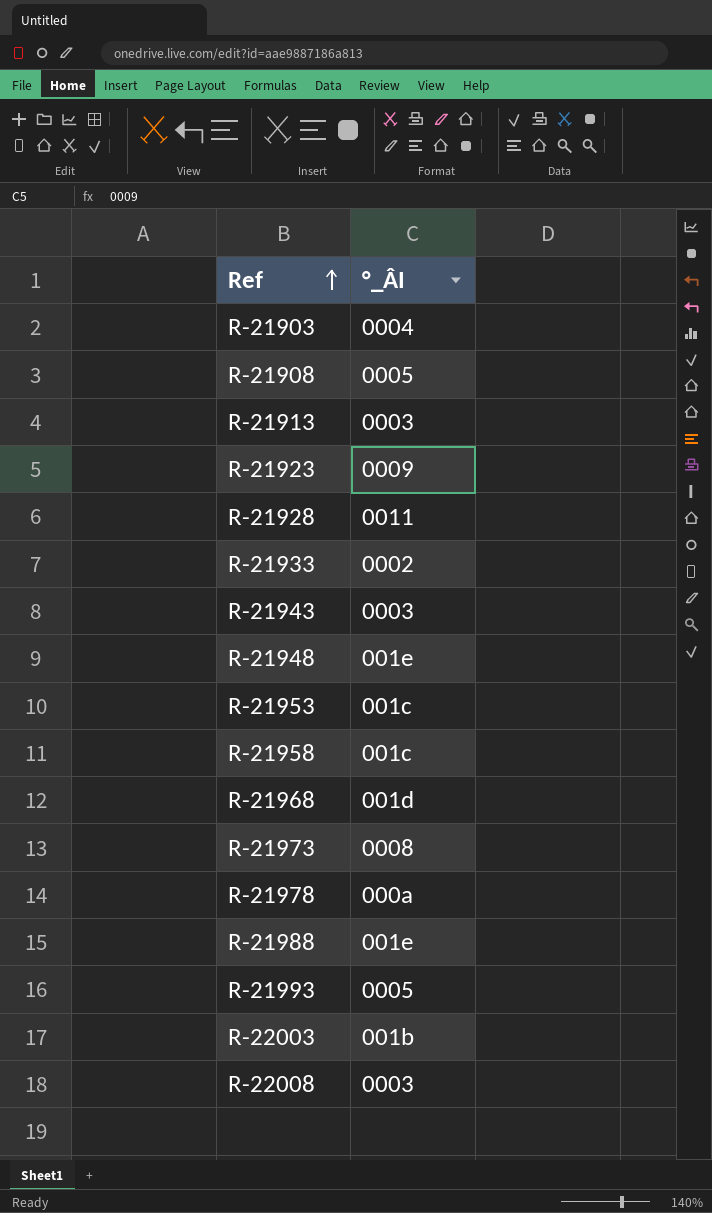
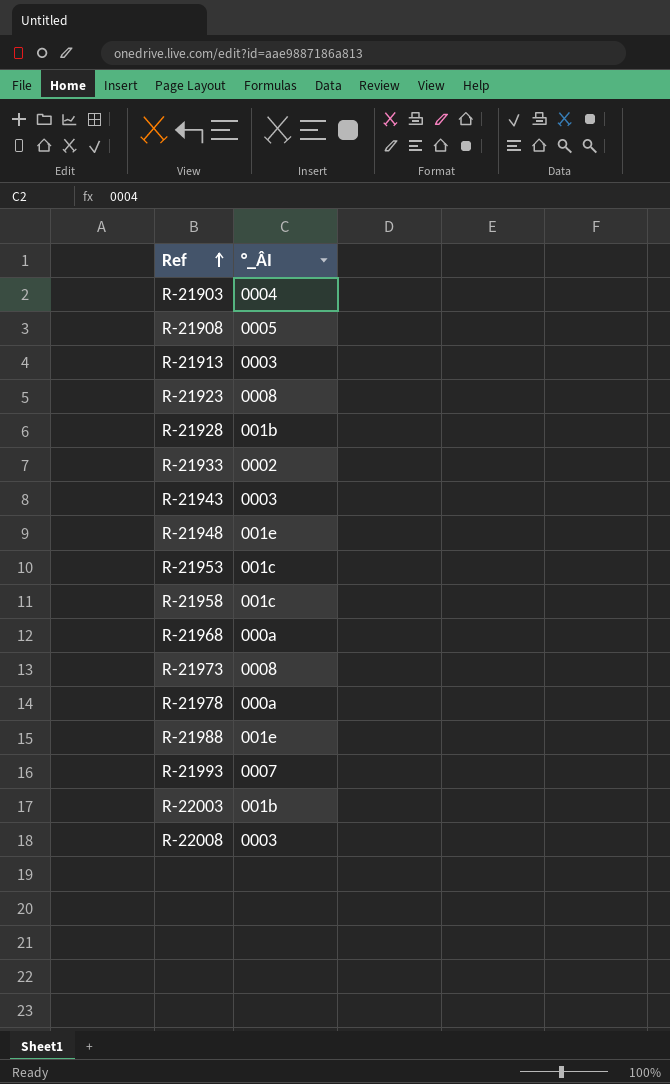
R-21923 | °_ÂI: 0009 -> 0008
R-21928 | °_ÂI: 0011 -> 001b
R-21968 | °_ÂI: 001d -> 000a
R-21993 | °_ÂI: 0005 -> 0007

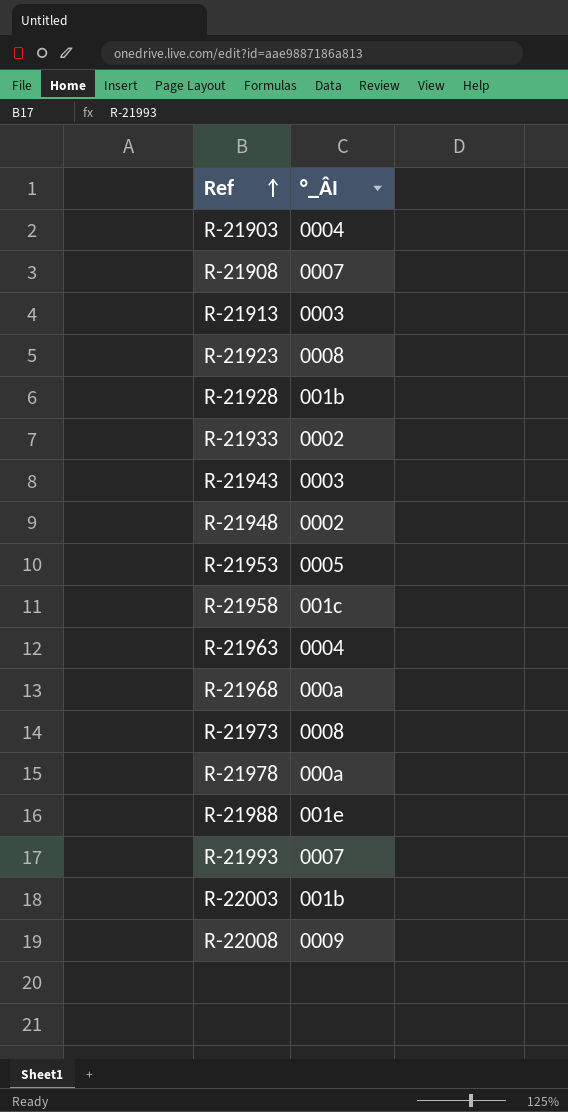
R-21908 | °_ÂI: 0005 -> 0007
R-21948 | °_ÂI: 001e -> 0002
R-21953 | °_ÂI: 001c -> 0005
row R-21963: none -> 0004
R-22008 | °_ÂI: 0003 -> 0009

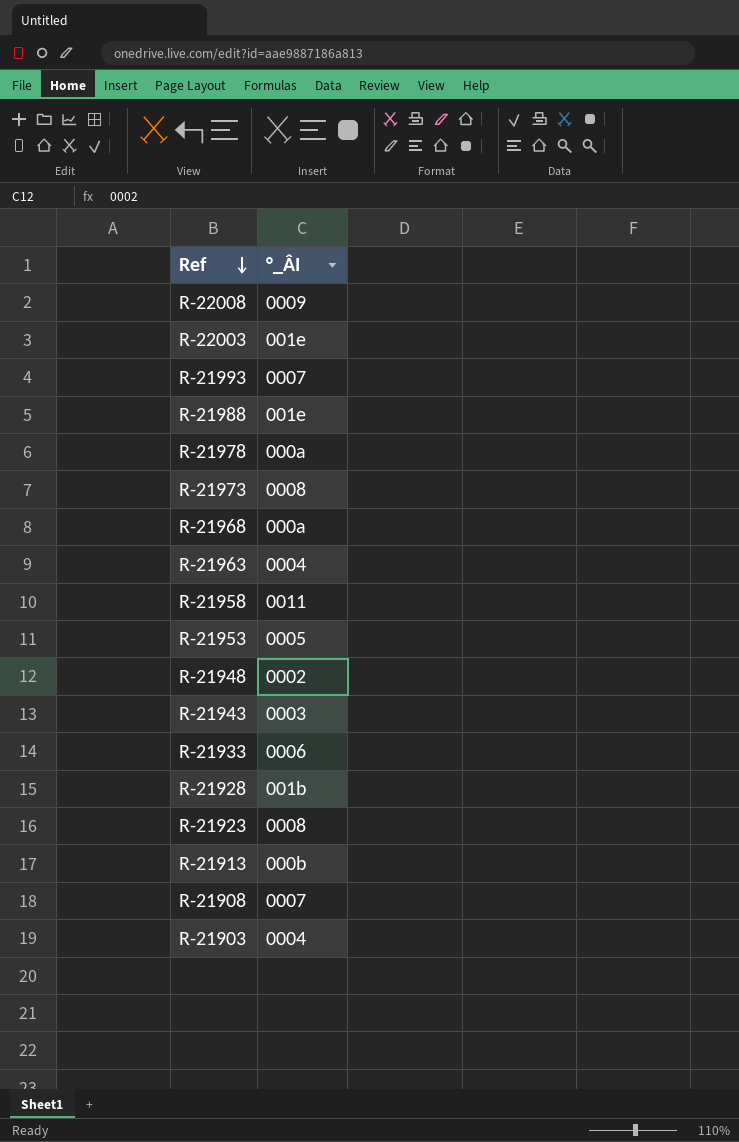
row order: Ref ascending -> Ref descending
R-22003 | °_ÂI: 001b -> 001e
R-21958 | °_ÂI: 001c -> 0011
R-21933 | °_ÂI: 0002 -> 0006
R-21913 | °_ÂI: 0003 -> 000b

